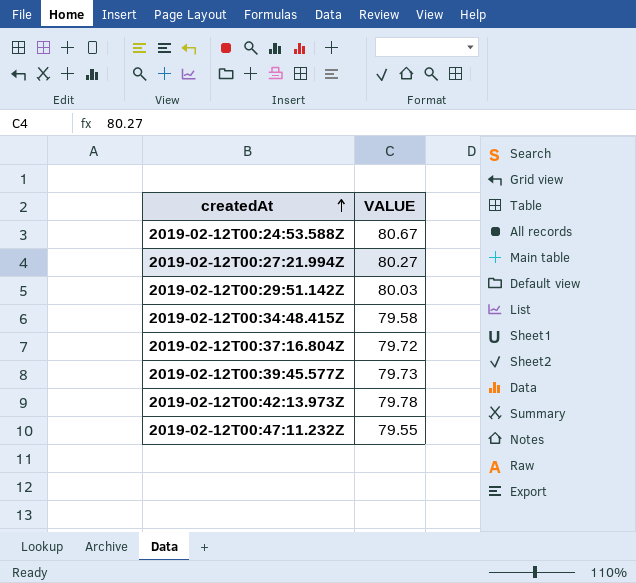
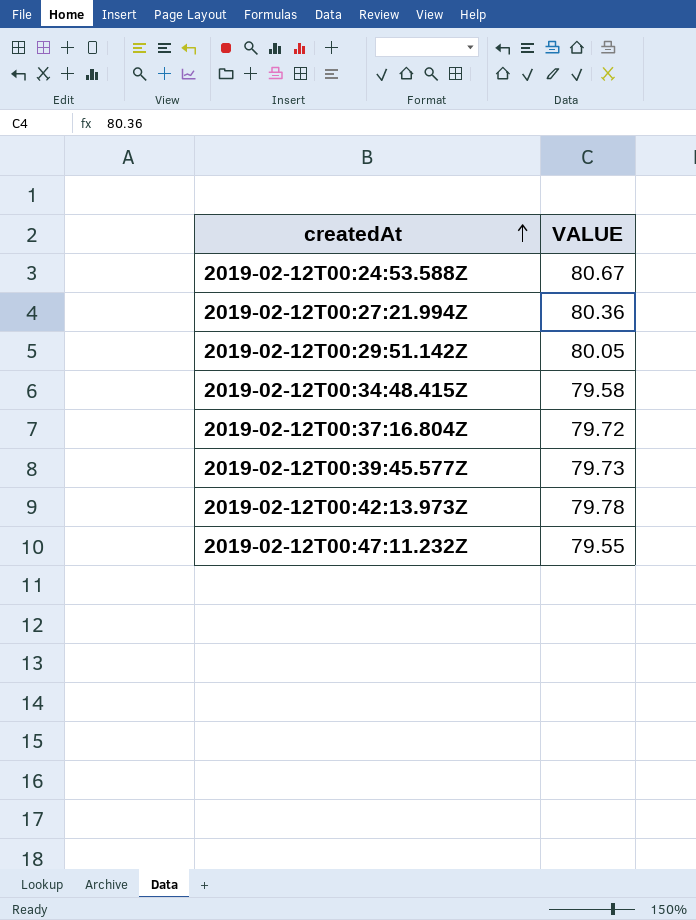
2019-02-12T00:27:21.994Z | VALUE: 80.27 -> 80.36
2019-02-12T00:29:51.142Z | VALUE: 80.03 -> 80.05

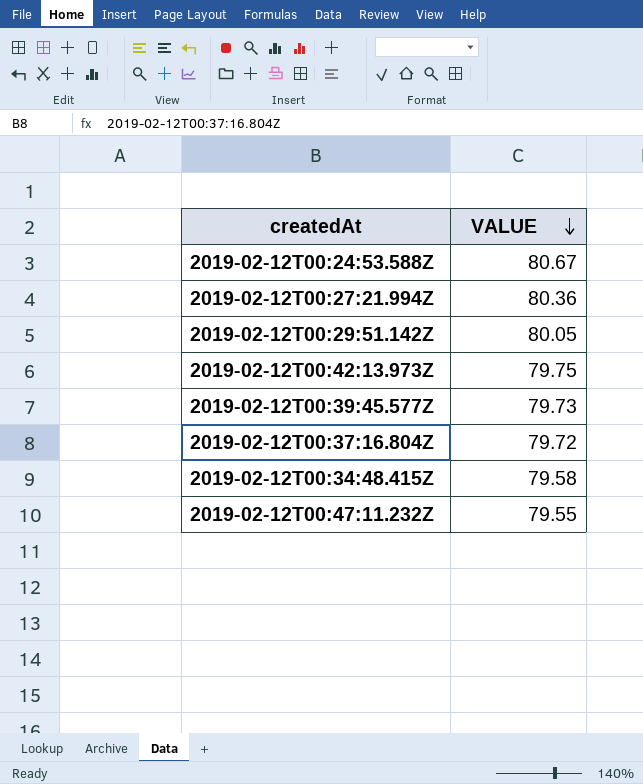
row order: createdAt ascending -> VALUE descending
2019-02-12T00:42:13.973Z | VALUE: 79.78 -> 79.75

